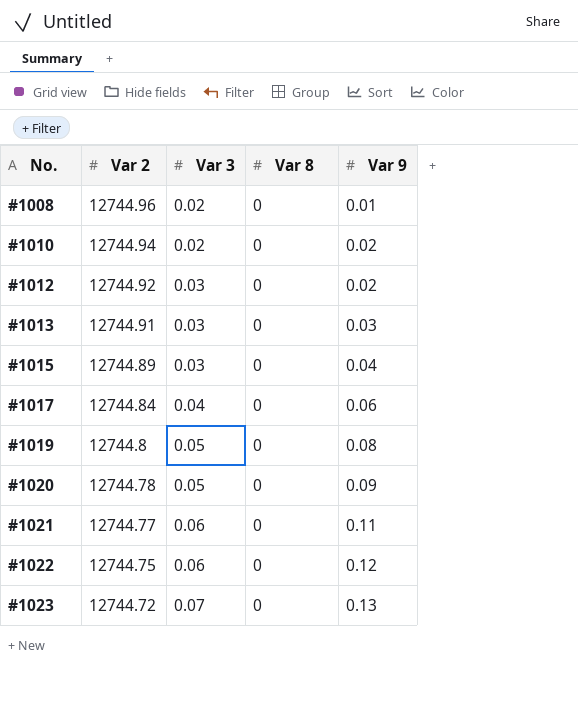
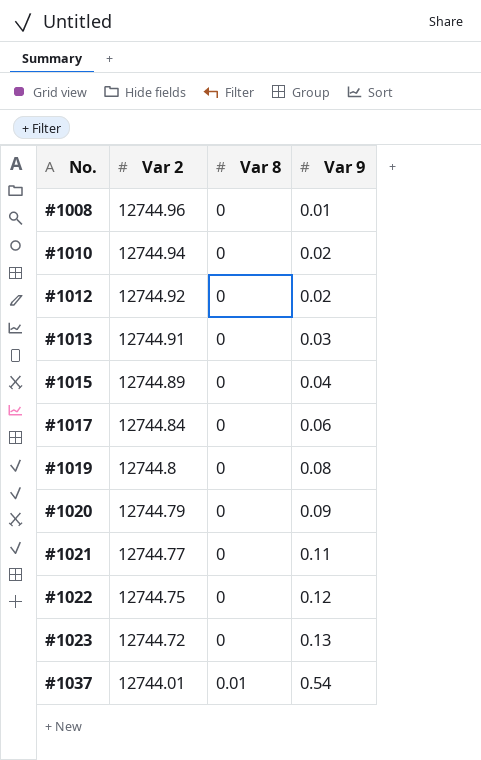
column Var 3 | position: 3 -> none
#1020 | Var 2: 12744.78 -> 12744.79
row #1037: none -> 12744.01 | 0.01 | 0.54

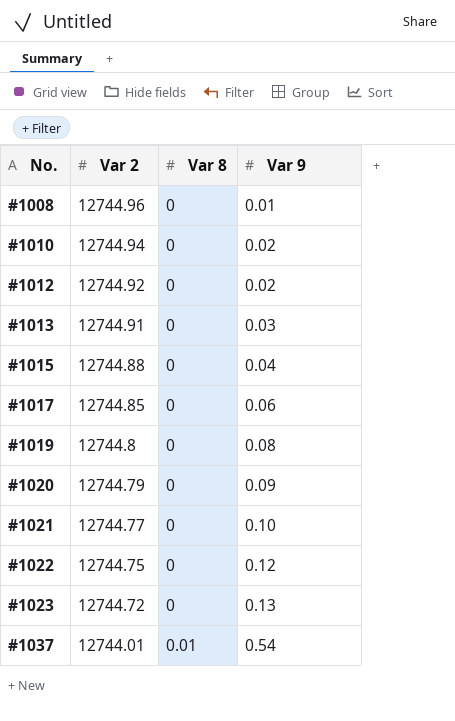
#1015 | Var 2: 12744.89 -> 12744.88
#1017 | Var 2: 12744.84 -> 12744.85
#1021 | Var 9: 0.11 -> 0.10

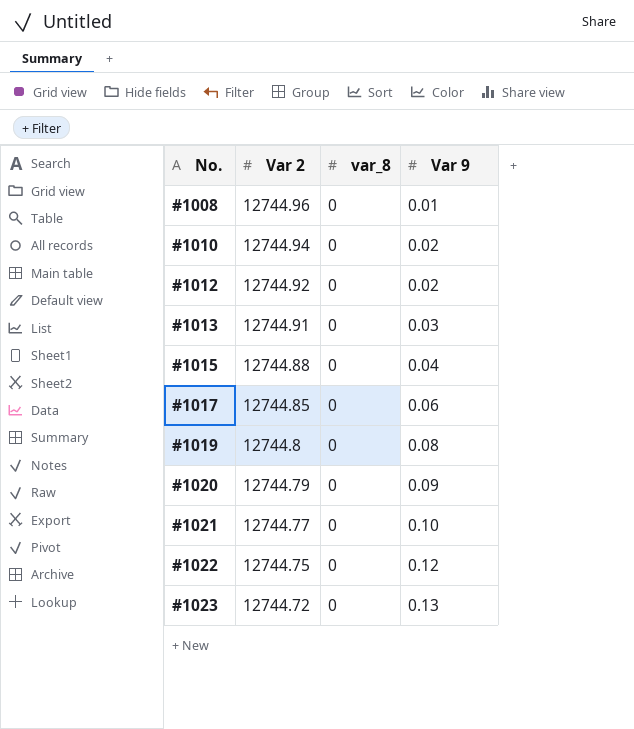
column name: Var 8 -> var_8
row #1037: 12744.01 | 0.01 | 0.54 -> none

